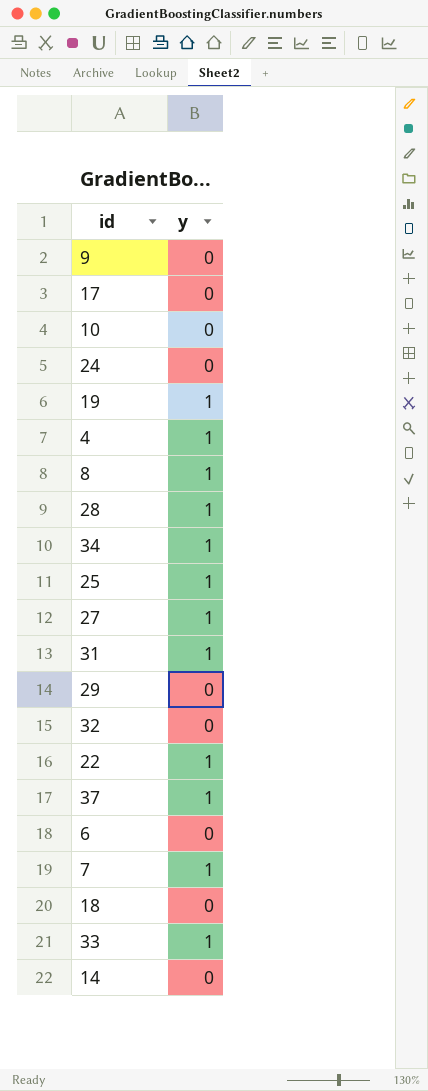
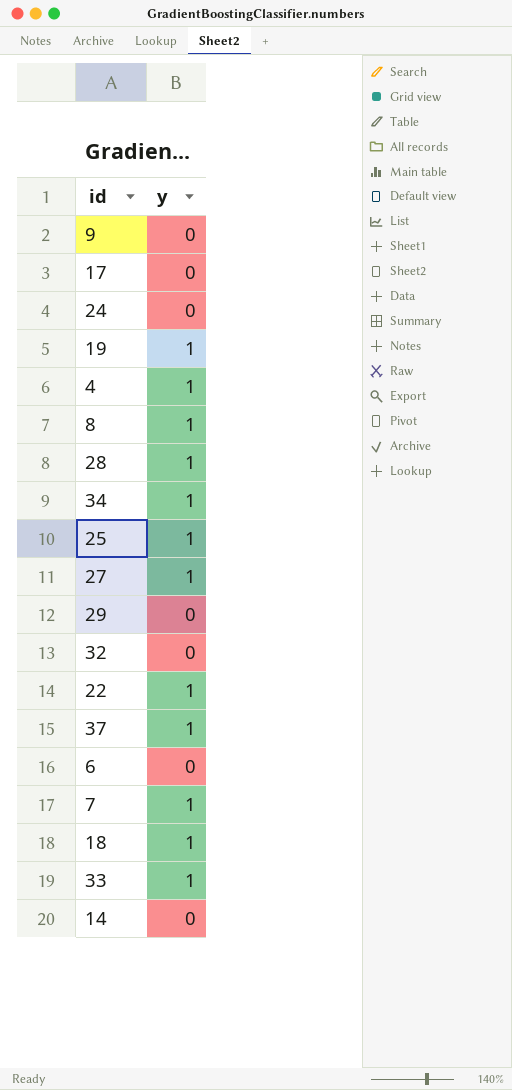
row 10: 0 -> none
row 31: 1 -> none
18 | y: 0 -> 1

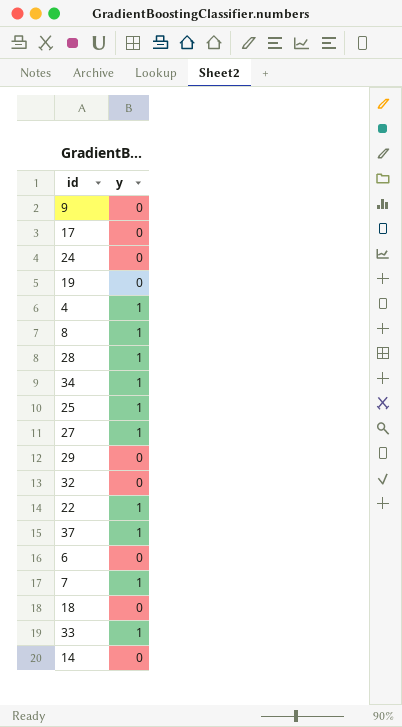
19 | y: 1 -> 0
18 | y: 1 -> 0

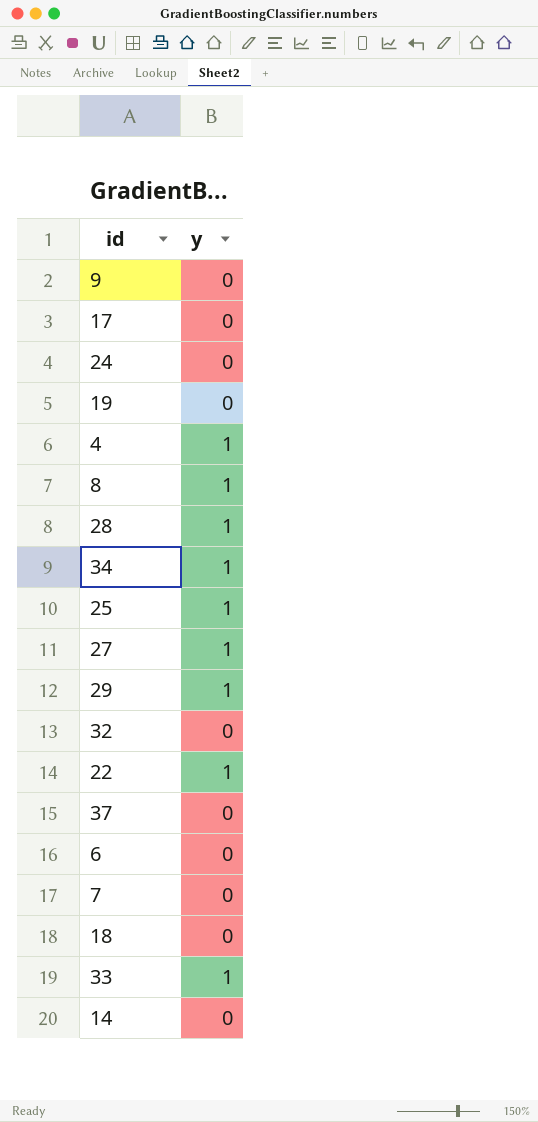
29 | y: 0 -> 1
37 | y: 1 -> 0
7 | y: 1 -> 0

